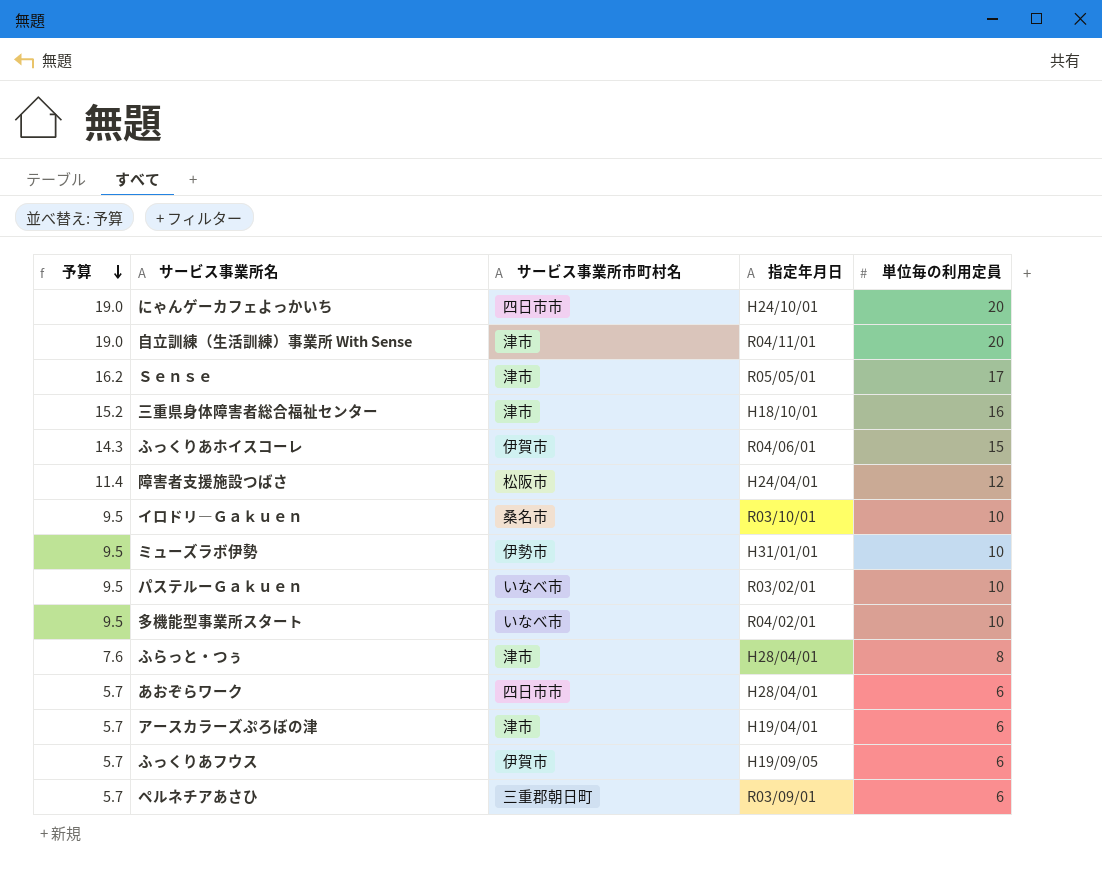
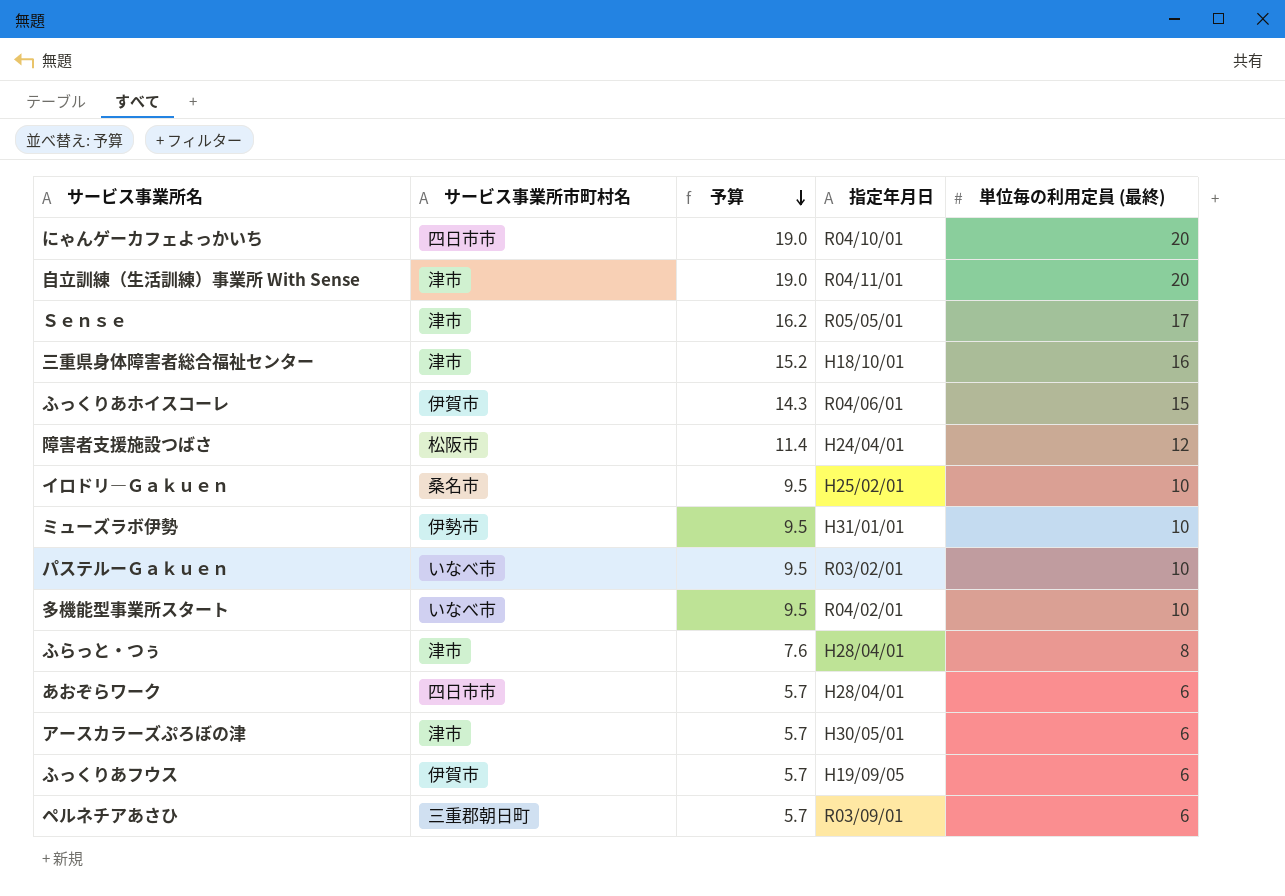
column 予算 | position: 1 -> 3
column name: 単位毎の利用定員 -> 単位毎の利用定員 (最終)
にゃんゲーカフェよっかいち | 指定年月日: H24/10/01 -> R04/10/01
イロドリ―Ｇａｋｕｅｎ | 指定年月日: R03/10/01 -> H25/02/01
アースカラーズぷろぼの津 | 指定年月日: H19/04/01 -> H30/05/01

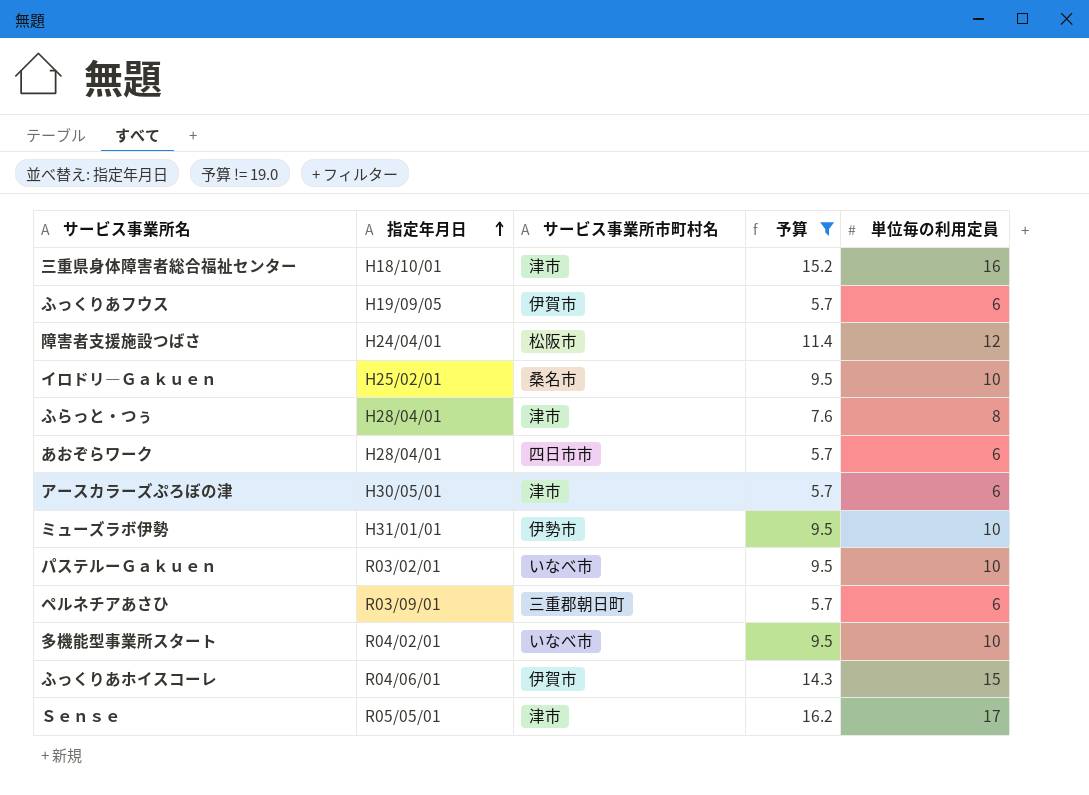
filter: none -> 予算 != 19.0
row order: 予算 descending -> 指定年月日 ascending
column 指定年月日 | position: 4 -> 2
column name: 単位毎の利用定員 (最終) -> 単位毎の利用定員

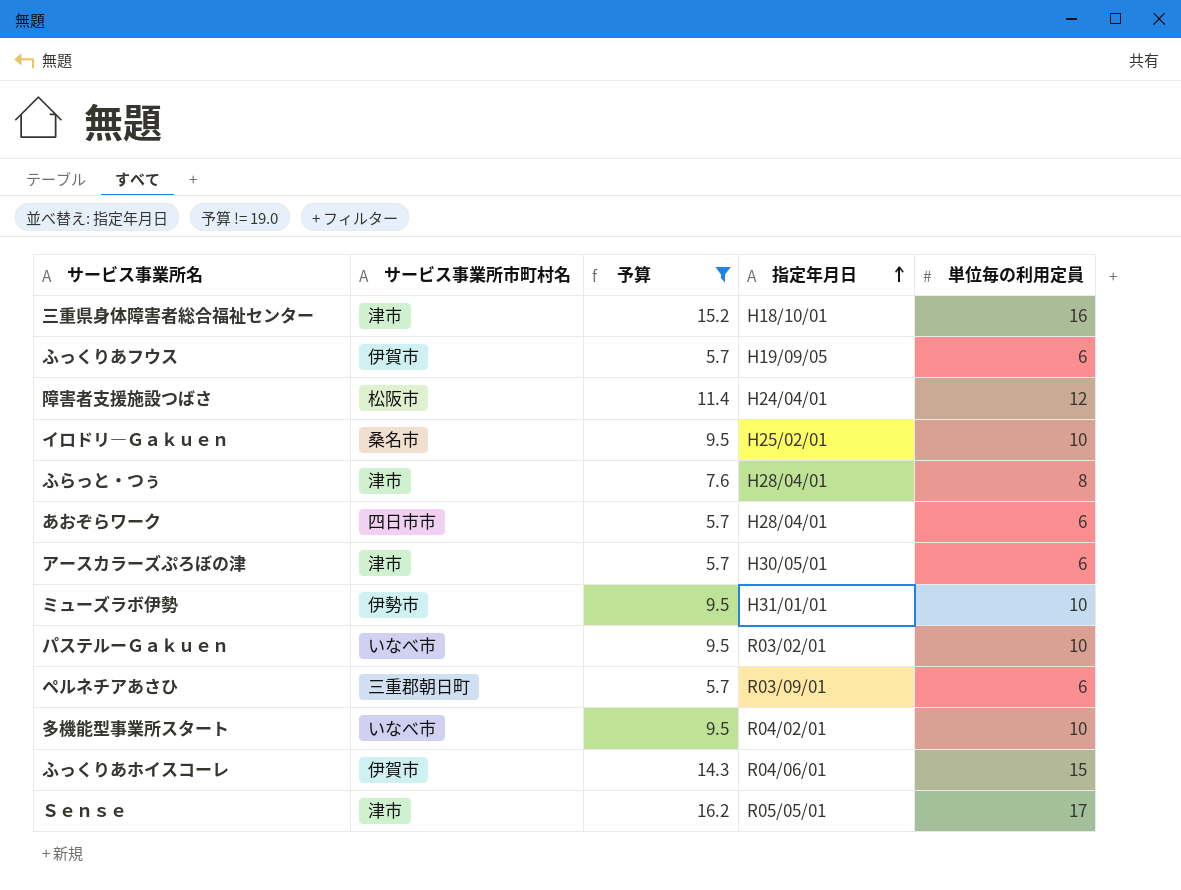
column 指定年月日 | position: 2 -> 4

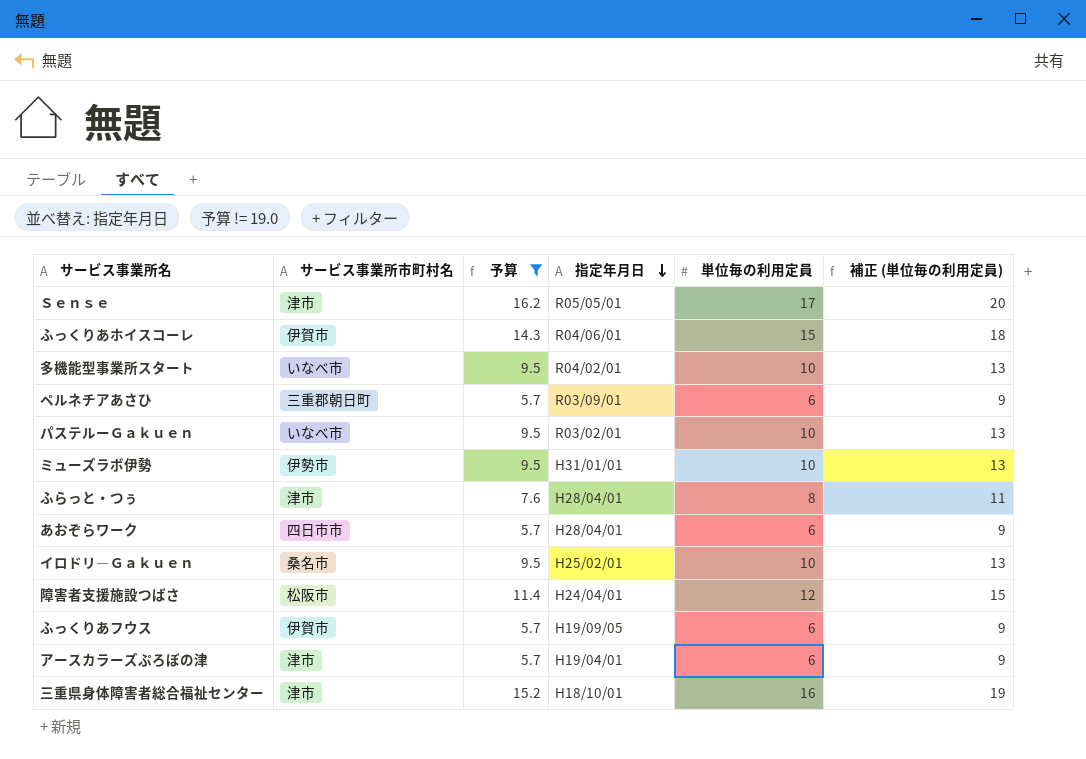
row order: 指定年月日 ascending -> 指定年月日 descending
column 補正 (単位毎の利用定員) | formula: none -> [単位毎の利用定員] + 3
アースカラーズぷろぼの津 | 指定年月日: H30/05/01 -> H19/04/01

